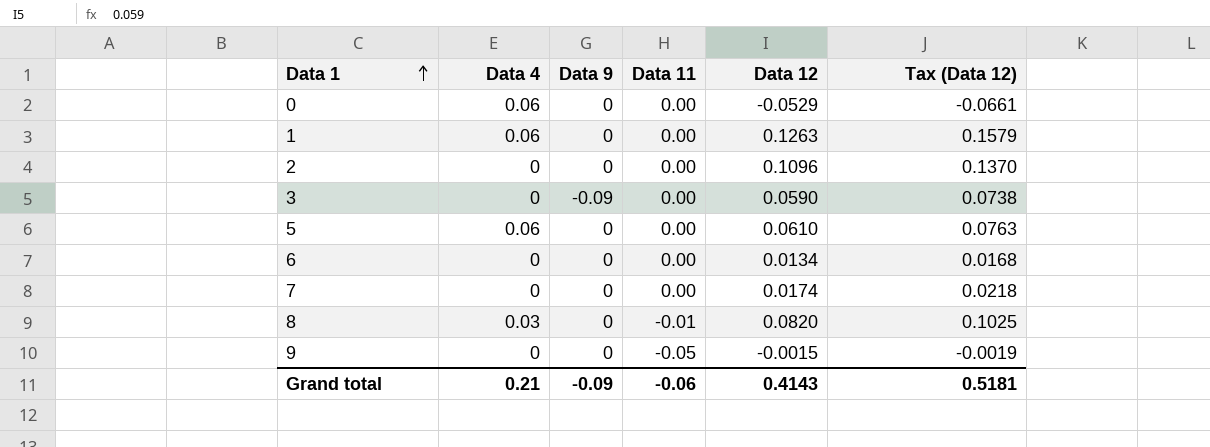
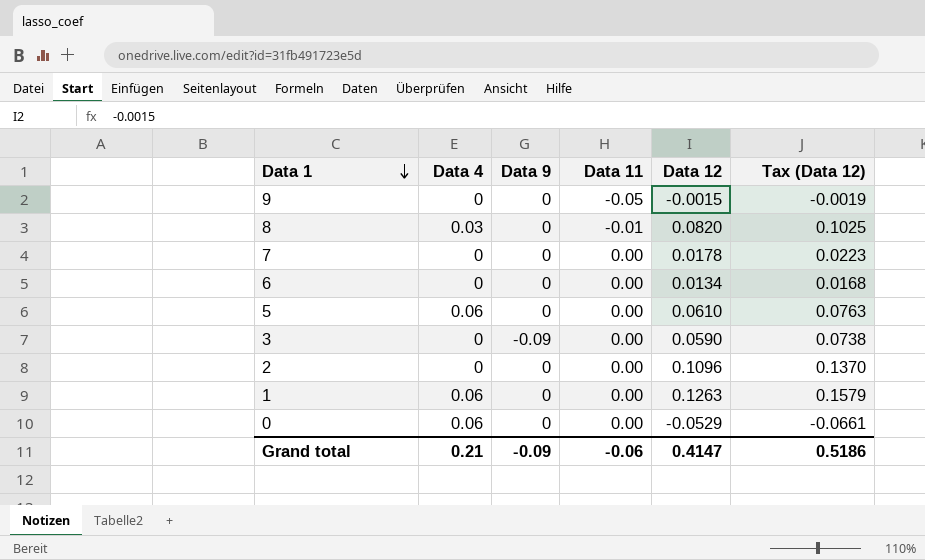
row order: Data 1 ascending -> Data 1 descending
7 | Data 12: 0.0174 -> 0.0178
7 | Tax (Data 12): 0.0218 -> 0.0223
Grand total | Data 12: 0.4143 -> 0.4147
Grand total | Tax (Data 12): 0.5181 -> 0.5186

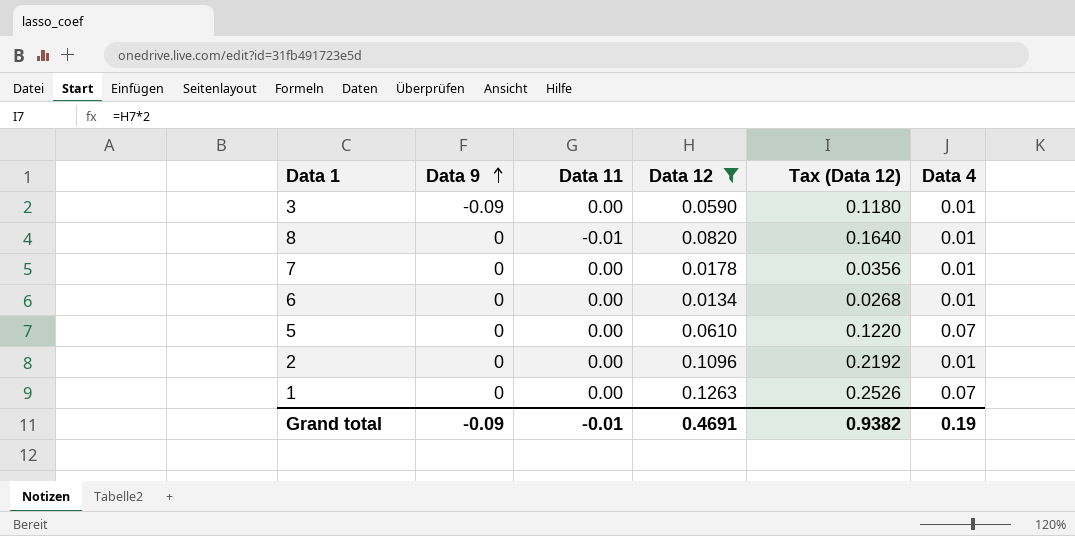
filter: none -> Data 12 >= 0.0134
row order: Data 1 descending -> Data 9 ascending
column Tax (Data 12) | formula: [Data 12] * 1.25 -> [Data 12] * 2
column Data 4 | position: 2 -> 6
3 | Data 4: 0 -> 0.01
8 | Data 4: 0.03 -> 0.01
7 | Data 4: 0 -> 0.01
6 | Data 4: 0 -> 0.01
5 | Data 4: 0.06 -> 0.07
2 | Data 4: 0 -> 0.01
1 | Data 4: 0.06 -> 0.07
Grand total | Data 11: -0.06 -> -0.01
Grand total | Data 12: 0.4147 -> 0.4691
Grand total | Tax (Data 12): 0.5186 -> 0.9382
Grand total | Data 4: 0.21 -> 0.19

